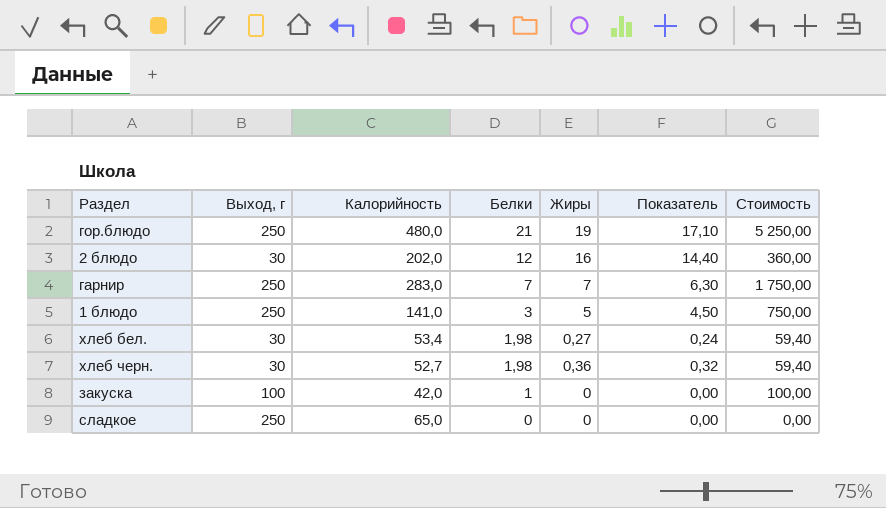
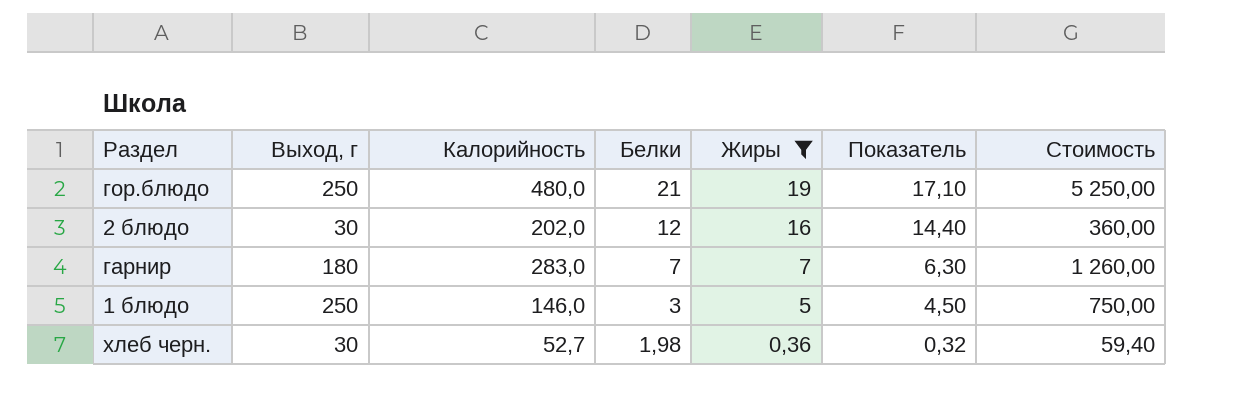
filter: none -> Жиры >= 0,36
гарнир | Выход, г: 250 -> 180
гарнир | Стоимость: 1 750,00 -> 1 260,00
1 блюдо | Калорийность: 141,0 -> 146,0

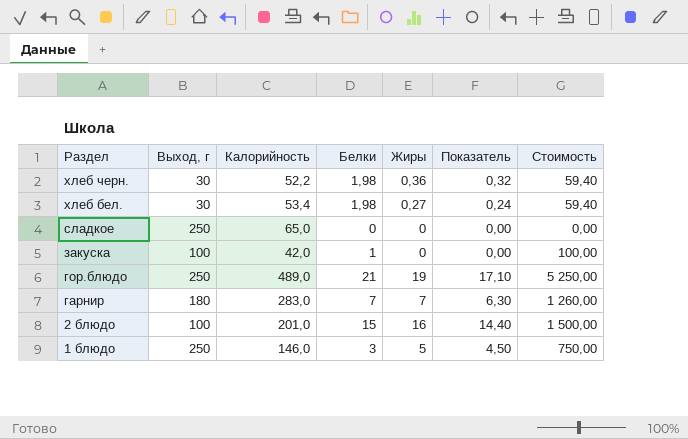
filter: Жиры >= 0,36 -> none
row order: Белки descending -> Раздел descending
хлеб черн. | Калорийность: 52,7 -> 52,2
гор.блюдо | Калорийность: 480,0 -> 489,0
2 блюдо | Выход, г: 30 -> 100
2 блюдо | Калорийность: 202,0 -> 201,0
2 блюдо | Белки: 12 -> 15
2 блюдо | Стоимость: 360,00 -> 1 500,00

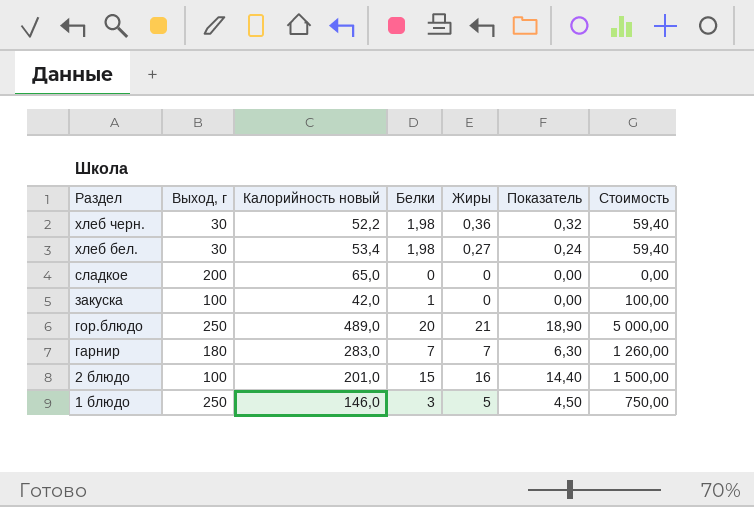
column name: Калорийность -> Калорийность новый
сладкое | Выход, г: 250 -> 200
гор.блюдо | Белки: 21 -> 20
гор.блюдо | Жиры: 19 -> 21
гор.блюдо | Показатель: 17,10 -> 18,90
гор.блюдо | Стоимость: 5 250,00 -> 5 000,00

